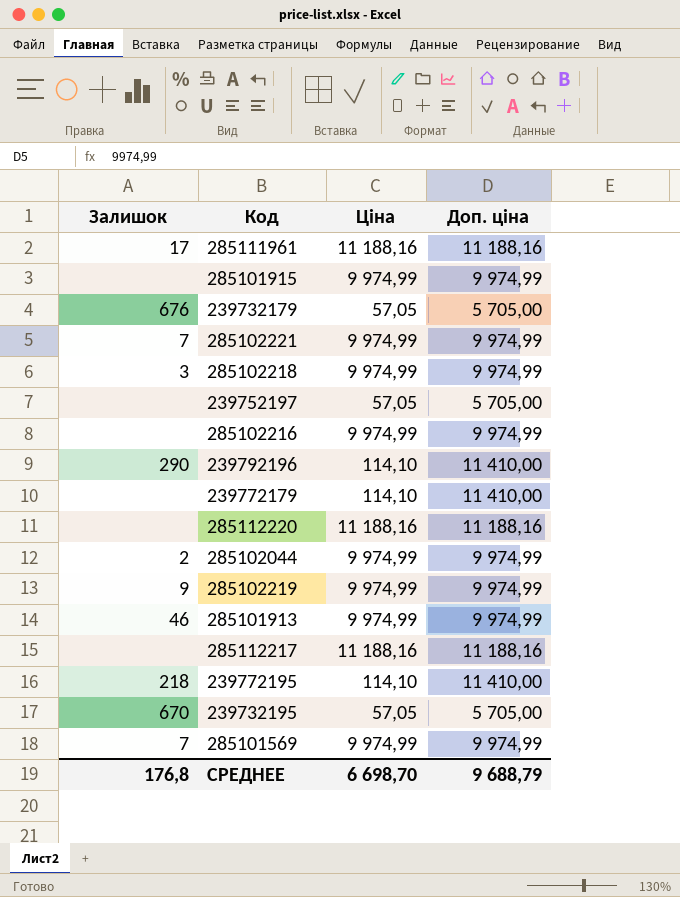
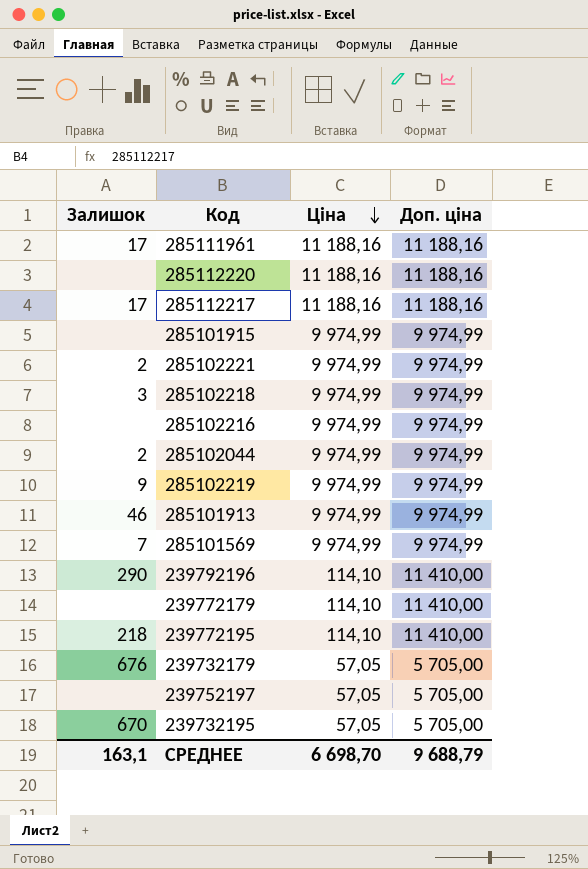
row order: none -> Ціна descending
285112217 | Залишок: none -> 17
285102221 | Залишок: 7 -> 2
СРЕДНЕЕ | Залишок: 176,8 -> 163,1

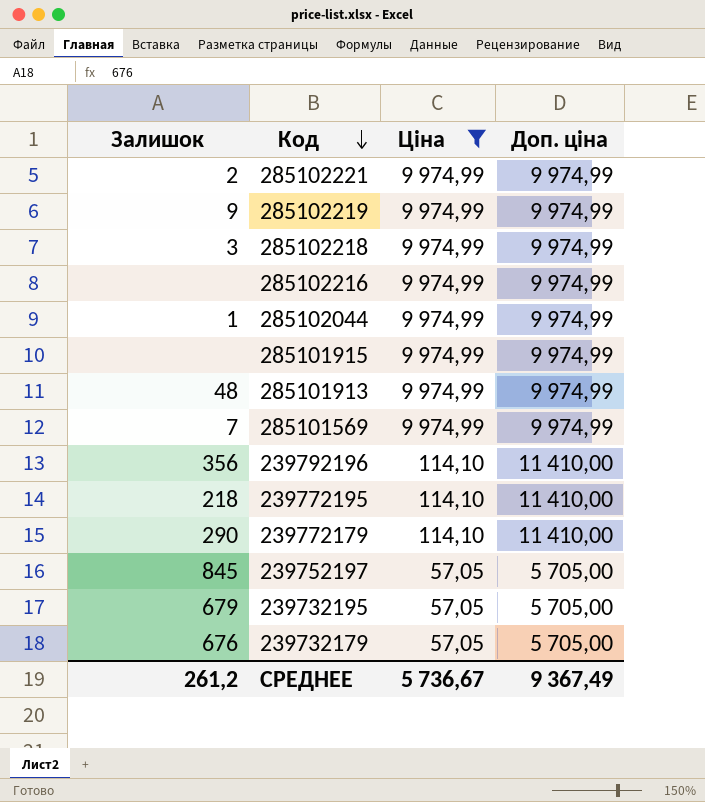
filter: none -> Ціна != 11 188,16
row order: Ціна descending -> Код descending
285102044 | Залишок: 2 -> 1
285101913 | Залишок: 46 -> 48
239792196 | Залишок: 290 -> 356
239772179 | Залишок: none -> 290
239752197 | Залишок: none -> 845
239732195 | Залишок: 670 -> 679
СРЕДНЕЕ | Залишок: 163,1 -> 261,2
СРЕДНЕЕ | Ціна: 6 698,70 -> 5 736,67
СРЕДНЕЕ | Доп. ціна: 9 688,79 -> 9 367,49

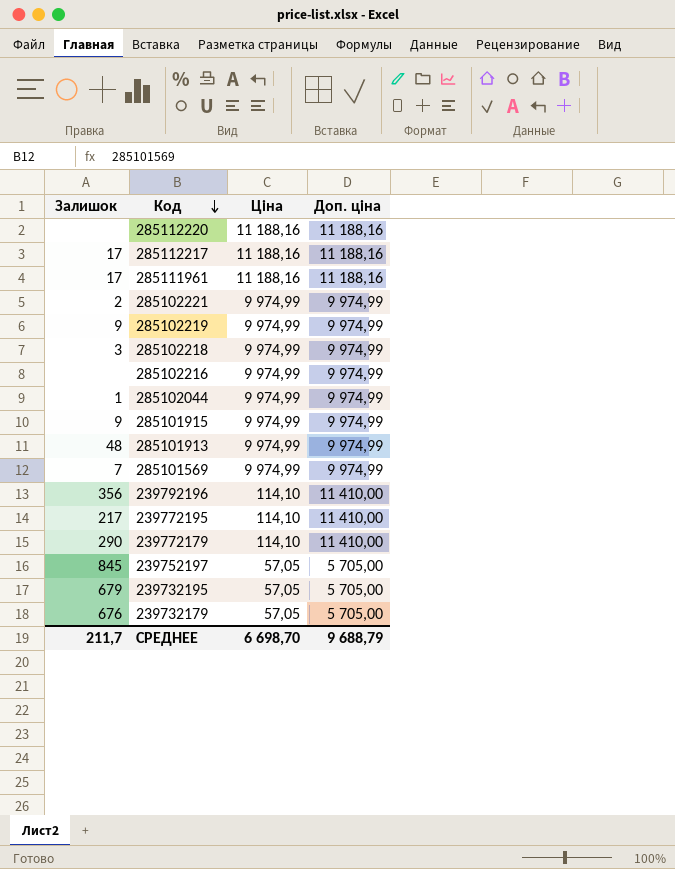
filter: Ціна != 11 188,16 -> none
285101915 | Залишок: none -> 9
239772195 | Залишок: 218 -> 217
СРЕДНЕЕ | Залишок: 261,2 -> 211,7
СРЕДНЕЕ | Ціна: 5 736,67 -> 6 698,70
СРЕДНЕЕ | Доп. ціна: 9 367,49 -> 9 688,79

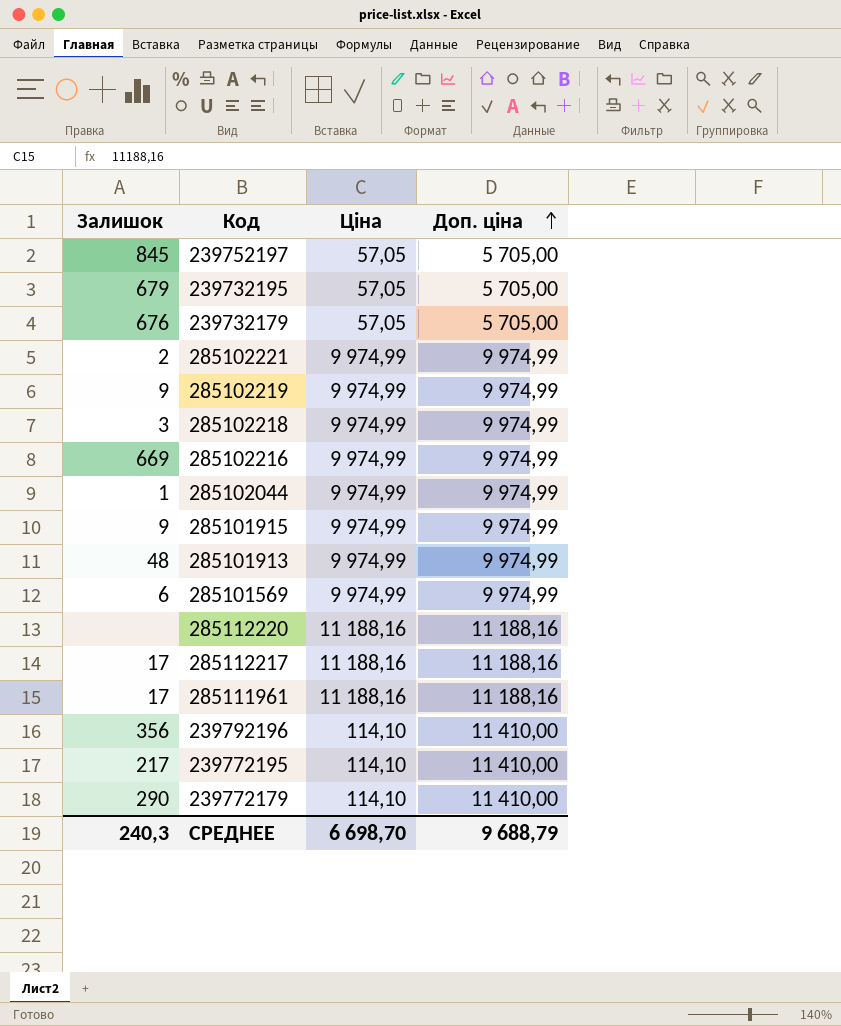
row order: Код descending -> Доп. ціна ascending
285102216 | Залишок: none -> 669
285101569 | Залишок: 7 -> 6
СРЕДНЕЕ | Залишок: 211,7 -> 240,3

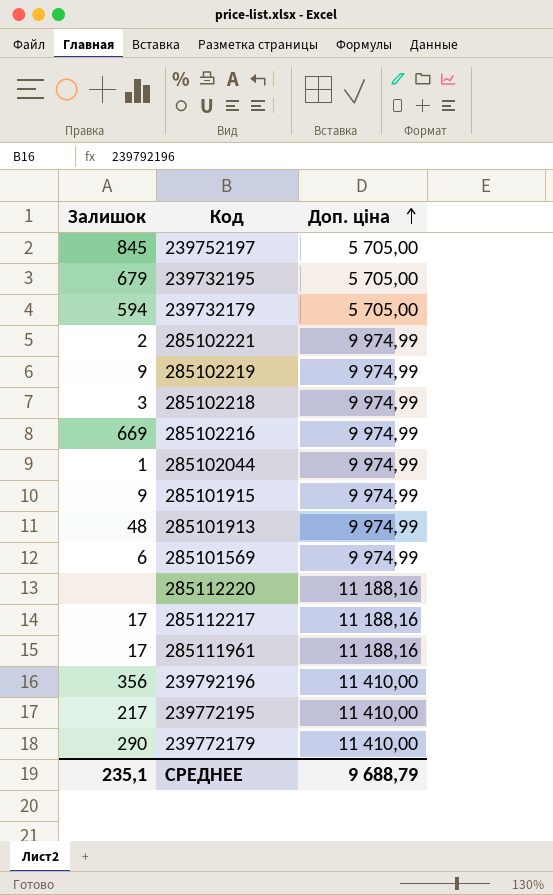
column Ціна | position: 3 -> none
239732179 | Залишок: 676 -> 594
СРЕДНЕЕ | Залишок: 240,3 -> 235,1

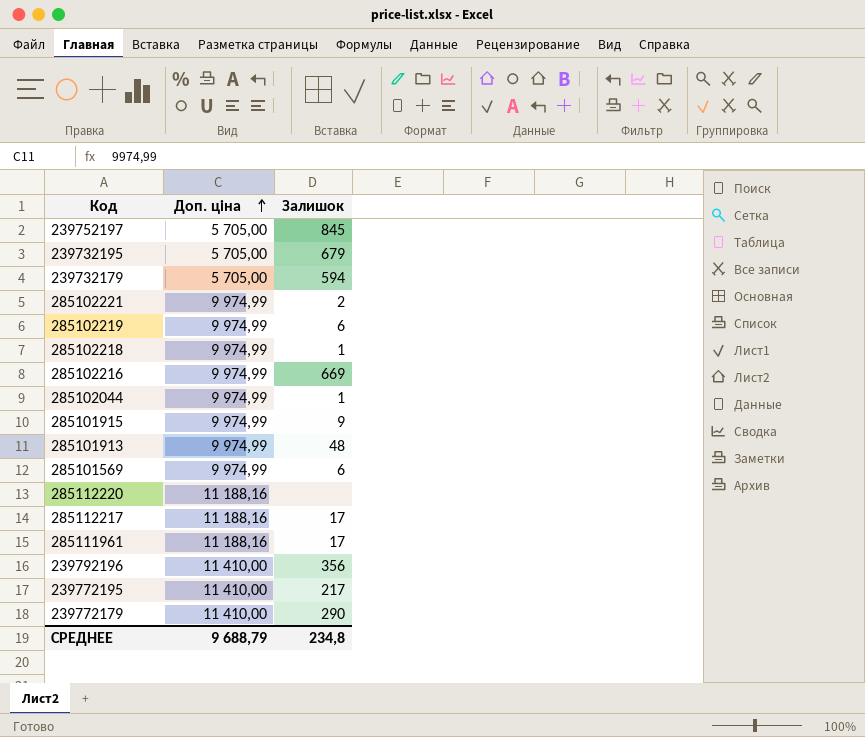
column Залишок | position: 1 -> 3
285102219 | Залишок: 9 -> 6
285102218 | Залишок: 3 -> 1
СРЕДНЕЕ | Залишок: 235,1 -> 234,8

